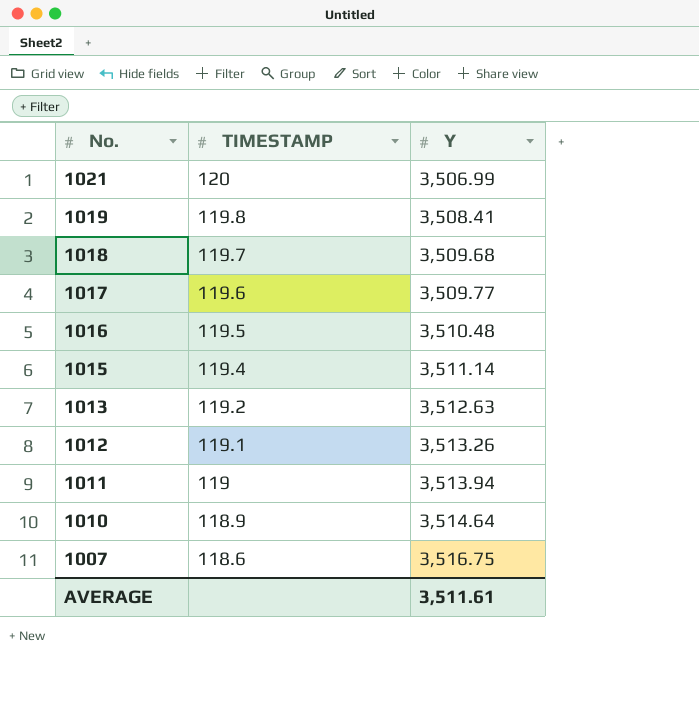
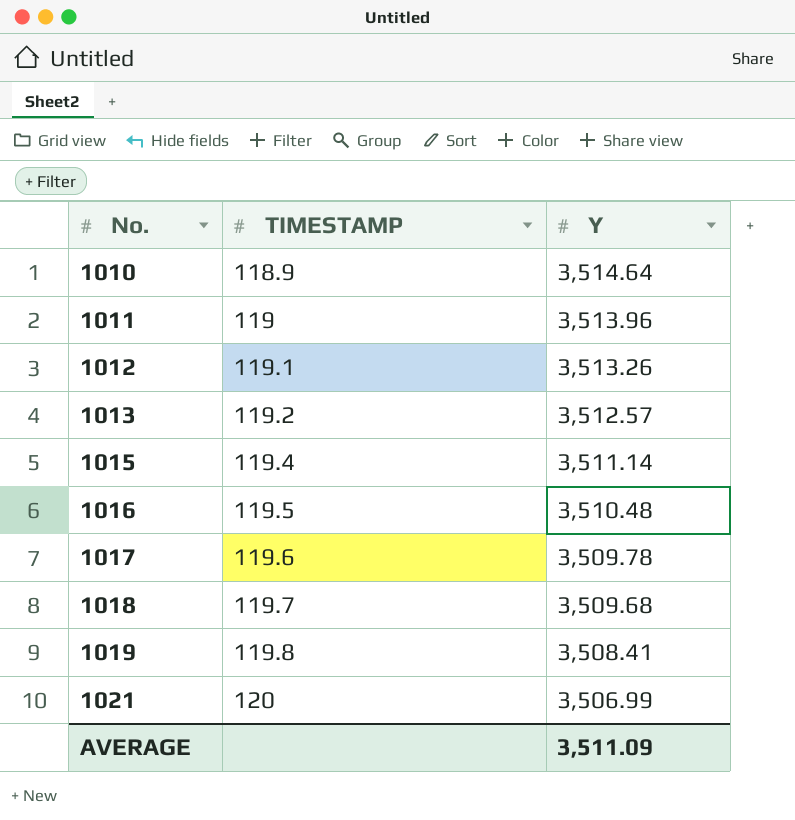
row order: No. descending -> No. ascending
row 1007: 118.6 | 3,516.75 -> none
1011 | Y: 3,513.94 -> 3,513.96
1013 | Y: 3,512.63 -> 3,512.57
1017 | Y: 3,509.77 -> 3,509.78
AVERAGE | Y: 3,511.61 -> 3,511.09

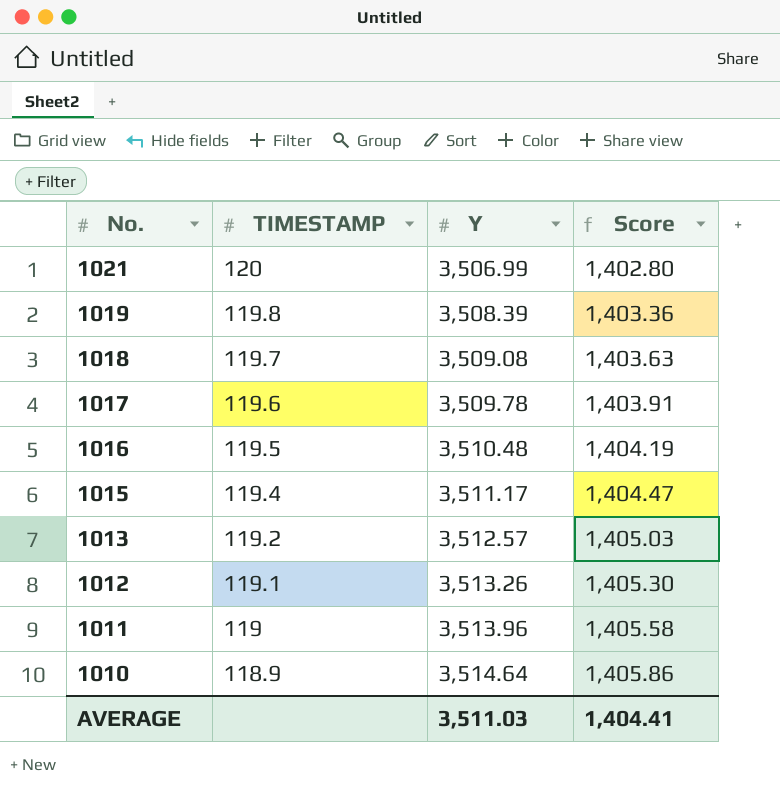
row order: No. ascending -> No. descending
column Score | formula: none -> [Y] * 0.4
1019 | Y: 3,508.41 -> 3,508.39
1018 | Y: 3,509.68 -> 3,509.08
1015 | Y: 3,511.14 -> 3,511.17
AVERAGE | Y: 3,511.09 -> 3,511.03

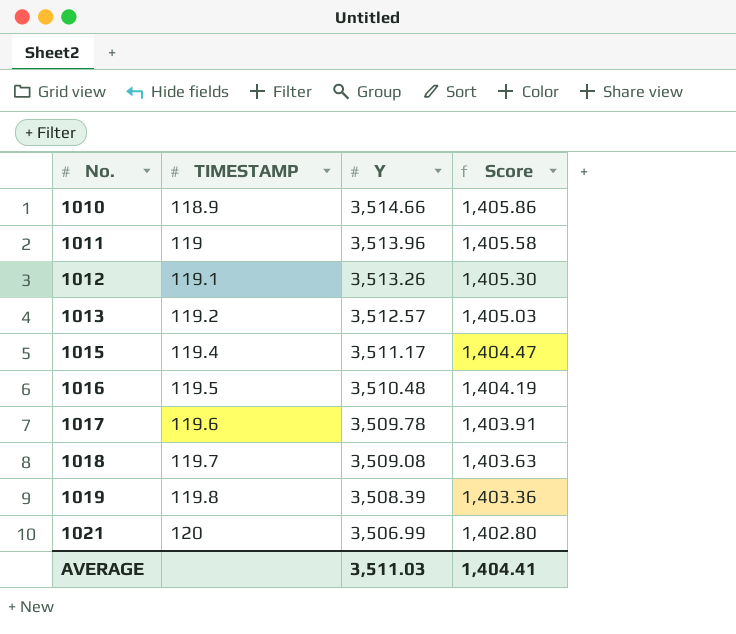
row order: No. descending -> No. ascending
1010 | Y: 3,514.64 -> 3,514.66

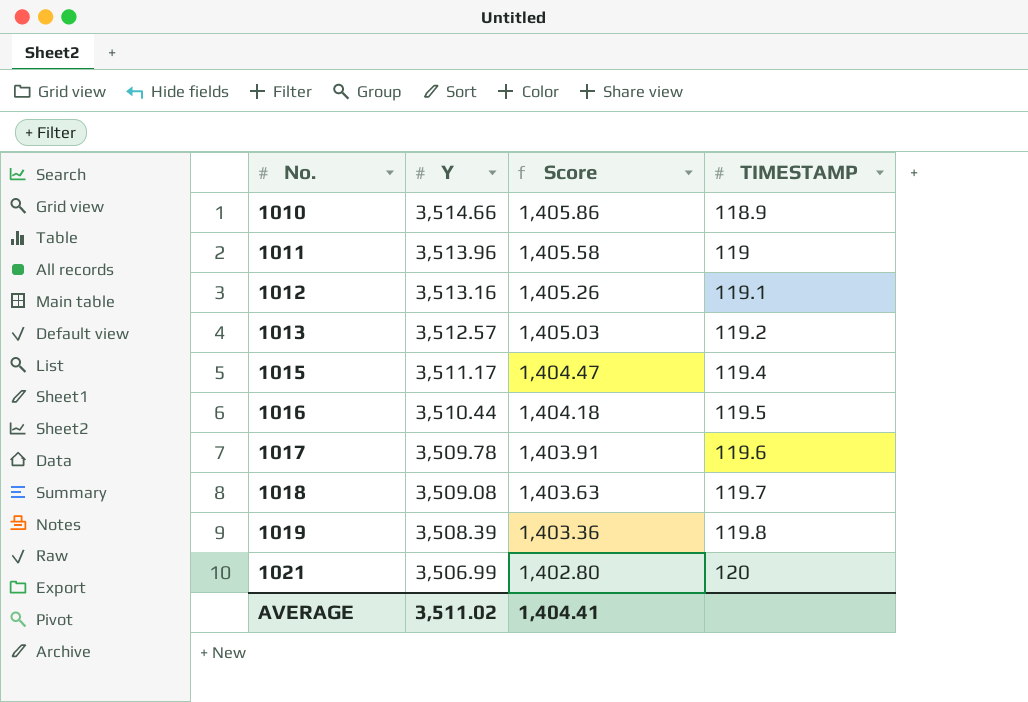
column TIMESTAMP | position: 2 -> 4
1012 | Y: 3,513.26 -> 3,513.16
1012 | Score: 1,405.30 -> 1,405.26
1016 | Y: 3,510.48 -> 3,510.44
1016 | Score: 1,404.19 -> 1,404.18
AVERAGE | Y: 3,511.03 -> 3,511.02

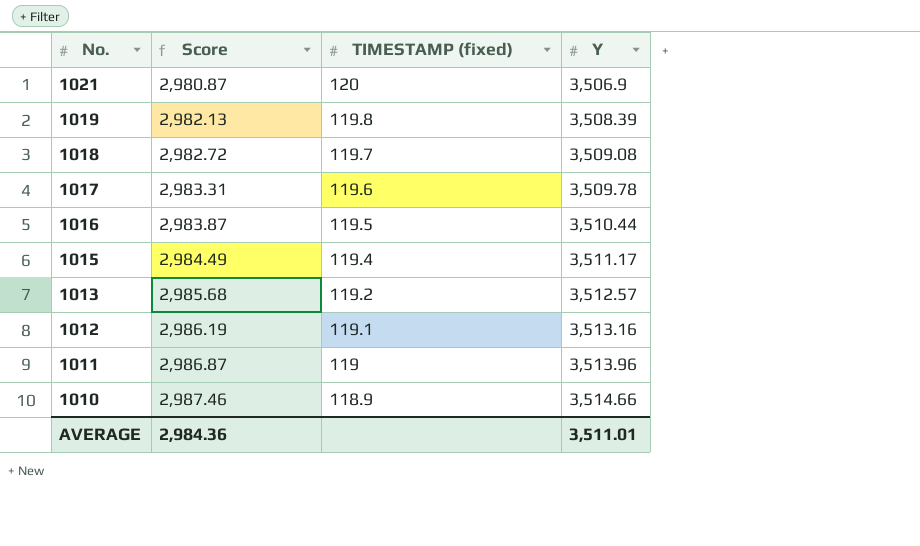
row order: No. ascending -> No. descending
column Score | formula: [Y] * 0.4 -> [Y] * 0.85
column name: TIMESTAMP -> TIMESTAMP (fixed)
column Y | position: 2 -> 4
1021 | Y: 3,506.99 -> 3,506.9
AVERAGE | Score: 1,404.41 -> 2,984.36
AVERAGE | Y: 3,511.02 -> 3,511.01

